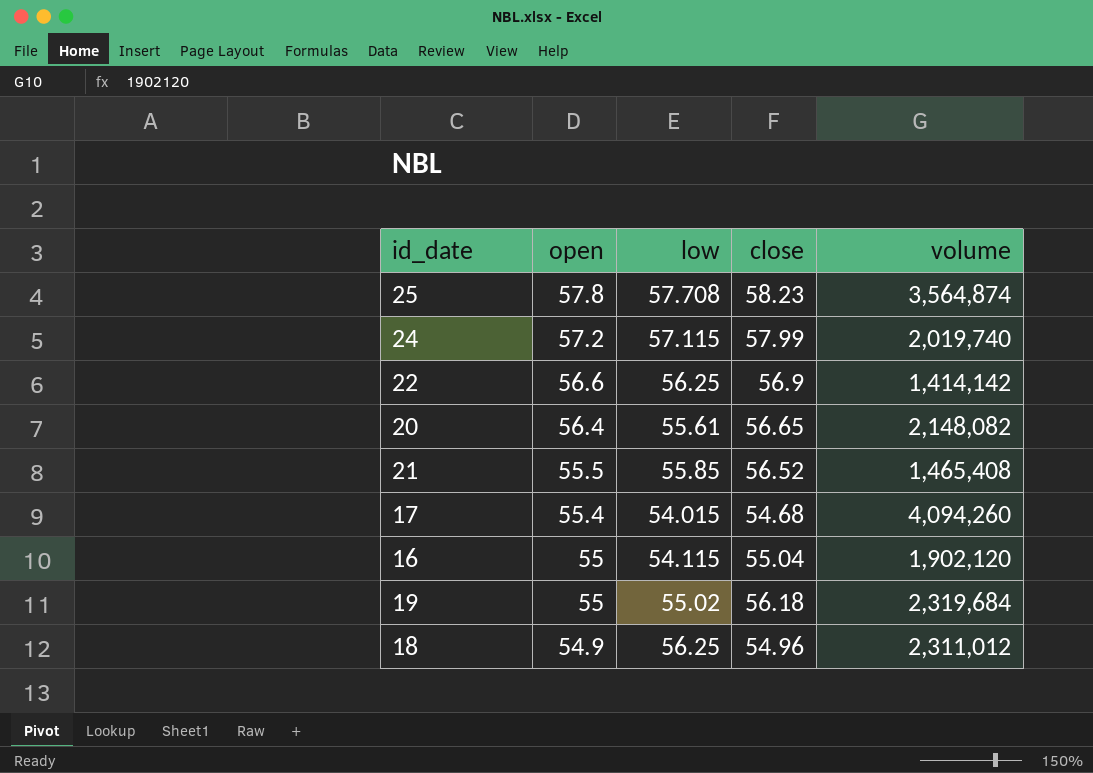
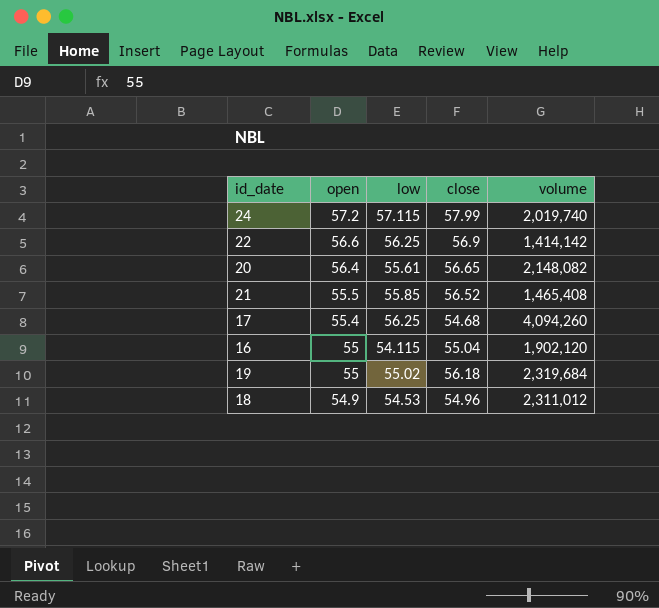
row 25: 57.8 | 57.708 | 58.23 | 3,564,874 -> none
17 | low: 54.015 -> 56.25
18 | low: 56.25 -> 54.53

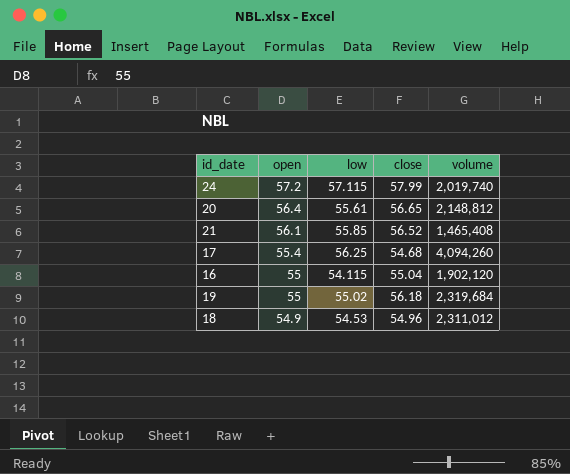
row 22: 56.6 | 56.25 | 56.9 | 1,414,142 -> none
20 | volume: 2,148,082 -> 2,148,812
21 | open: 55.5 -> 56.1

